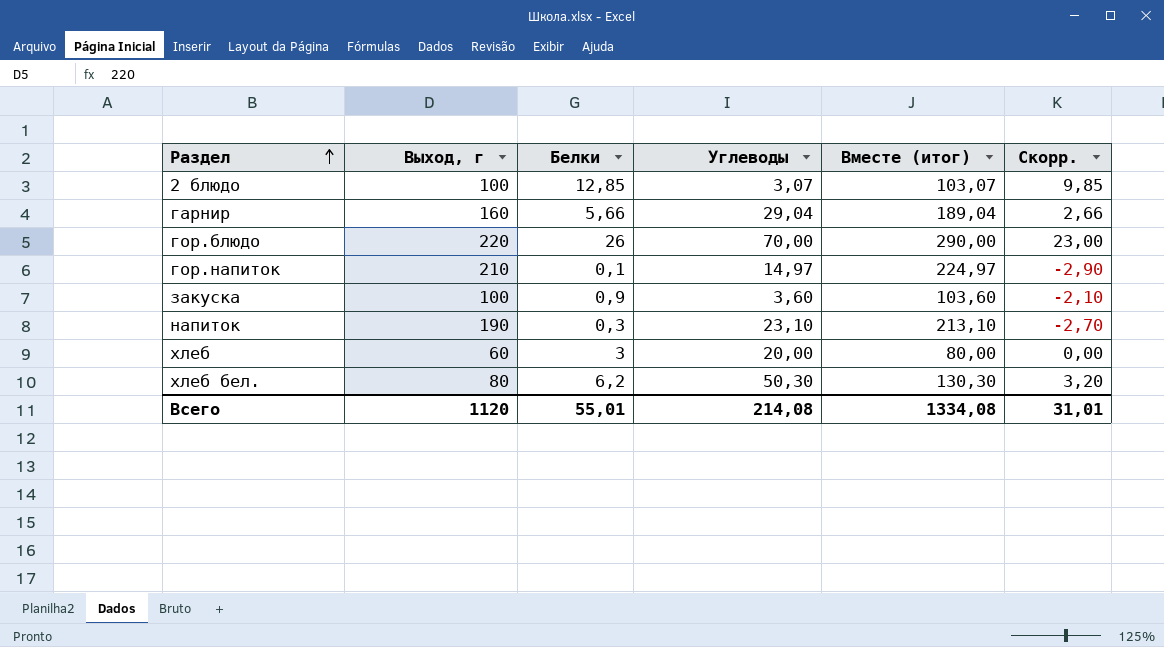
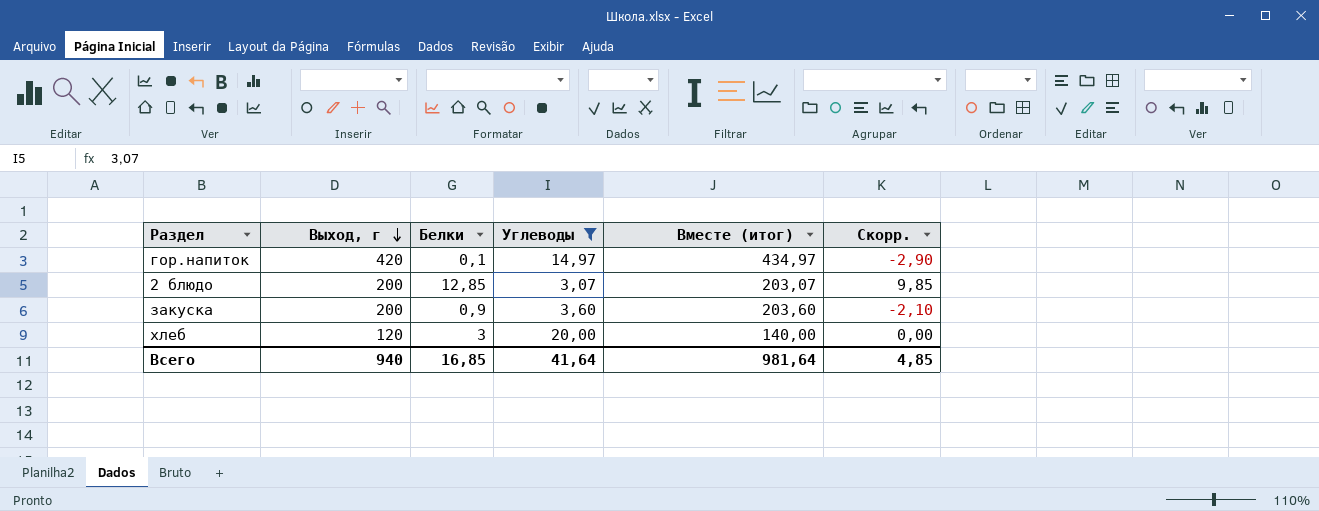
filter: none -> Углеводы <= 20,00
row order: Раздел ascending -> Выход, г descending
гор.напиток | Выход, г: 210 -> 420
гор.напиток | Вместе (итог): 224,97 -> 434,97
2 блюдо | Выход, г: 100 -> 200
2 блюдо | Вместе (итог): 103,07 -> 203,07
закуска | Выход, г: 100 -> 200
закуска | Вместе (итог): 103,60 -> 203,60
хлеб | Выход, г: 60 -> 120
хлеб | Вместе (итог): 80,00 -> 140,00
Всего | Выход, г: 1120 -> 940
Всего | Белки: 55,01 -> 16,85
Всего | Углеводы: 214,08 -> 41,64
Всего | Вместе (итог): 1334,08 -> 981,64
Всего | Скорр.: 31,01 -> 4,85

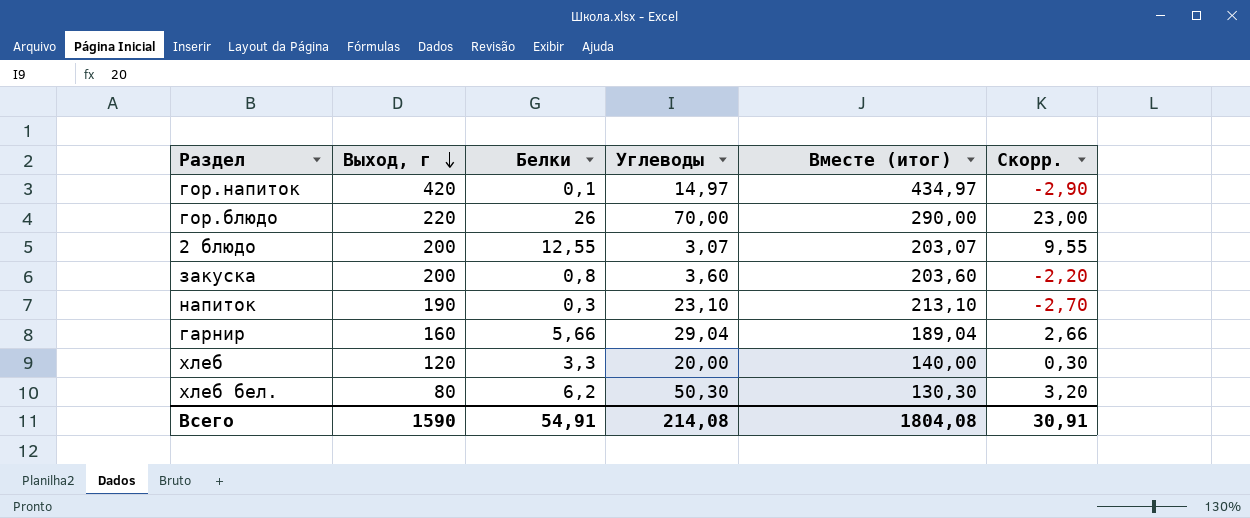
filter: Углеводы <= 20,00 -> none
2 блюдо | Белки: 12,85 -> 12,55
2 блюдо | Скорр.: 9,85 -> 9,55
закуска | Белки: 0,9 -> 0,8
закуска | Скорр.: -2,10 -> -2,20
хлеб | Белки: 3 -> 3,3
хлеб | Скорр.: 0,00 -> 0,30
Всего | Выход, г: 940 -> 1590
Всего | Белки: 16,85 -> 54,91
Всего | Углеводы: 41,64 -> 214,08
Всего | Вместе (итог): 981,64 -> 1804,08
Всего | Скорр.: 4,85 -> 30,91

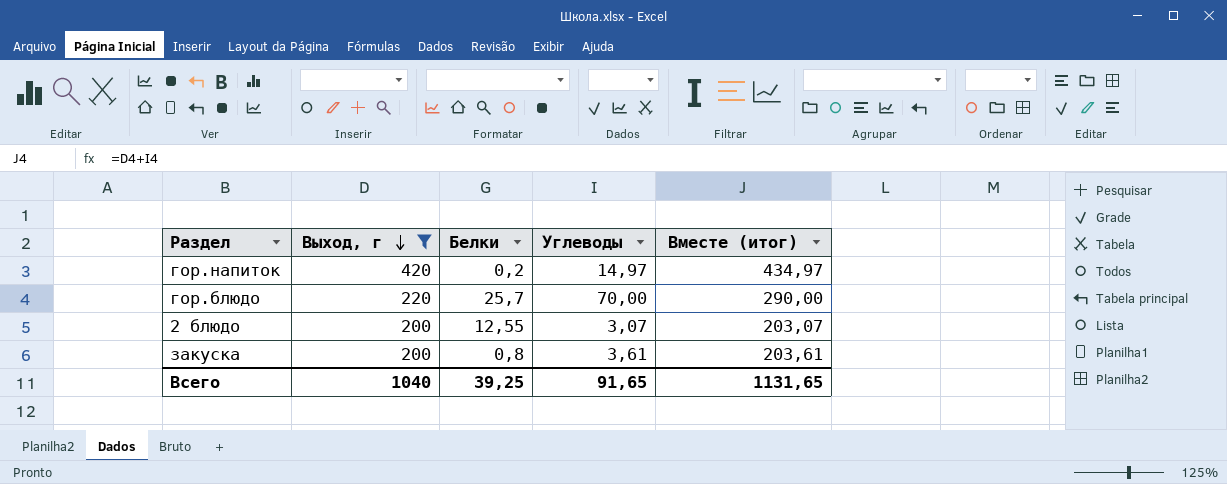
filter: none -> Выход, г >= 200
column Скорр. | formula: [Белки] - 3 -> none
гор.напиток | Белки: 0,1 -> 0,2
гор.блюдо | Белки: 26 -> 25,7
закуска | Углеводы: 3,60 -> 3,61
закуска | Вместе (итог): 203,60 -> 203,61
Всего | Выход, г: 1590 -> 1040
Всего | Белки: 54,91 -> 39,25
Всего | Углеводы: 214,08 -> 91,65
Всего | Вместе (итог): 1804,08 -> 1131,65

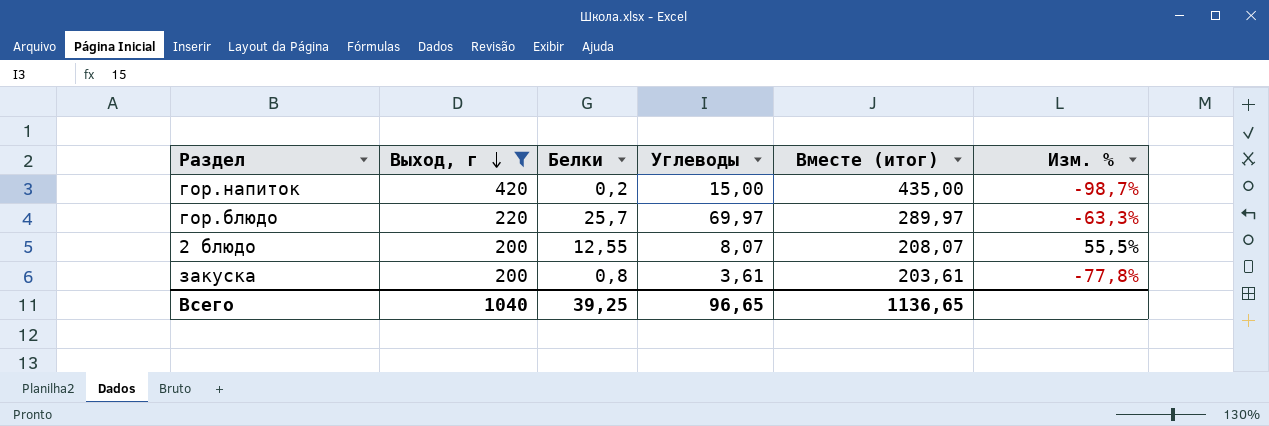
column Изм. % | formula: none -> ([Белки] - [Углеводы]) / [Углеводы]
гор.напиток | Углеводы: 14,97 -> 15,00
гор.напиток | Вместе (итог): 434,97 -> 435,00
гор.блюдо | Углеводы: 70,00 -> 69,97
гор.блюдо | Вместе (итог): 290,00 -> 289,97
2 блюдо | Углеводы: 3,07 -> 8,07
2 блюдо | Вместе (итог): 203,07 -> 208,07
Всего | Углеводы: 91,65 -> 96,65
Всего | Вместе (итог): 1131,65 -> 1136,65

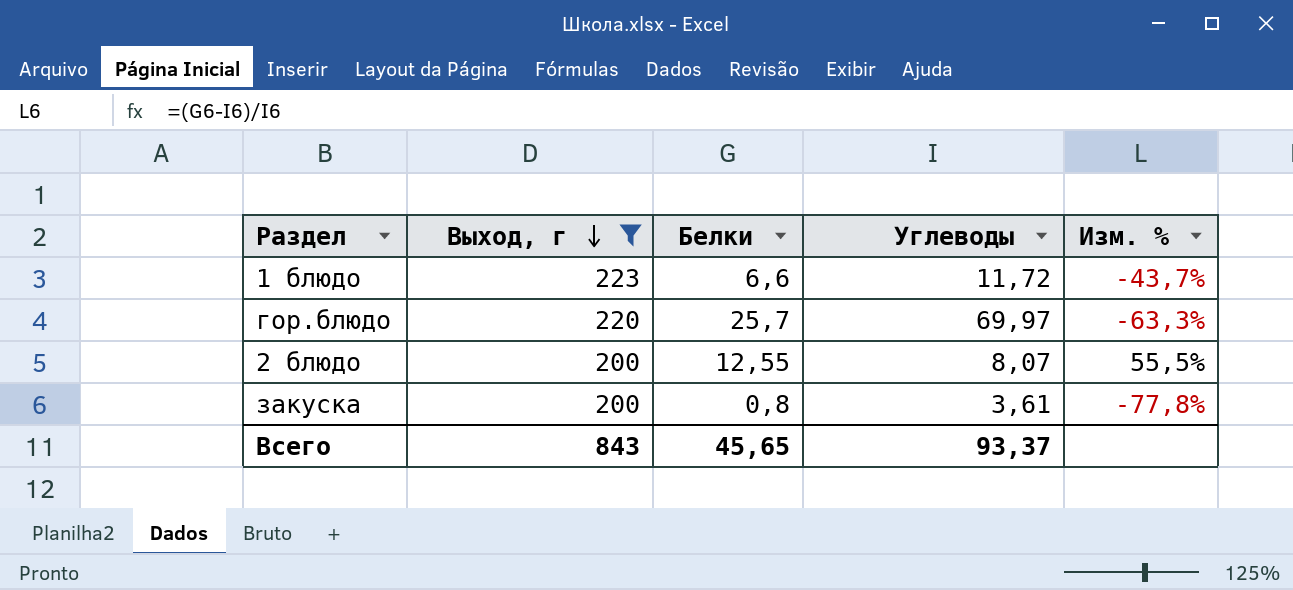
column Вместе (итог) | formula: [Выход, г] + [Углеводы] -> none
row гор.напиток: 420 | 0,2 | 15,00 | 435,00 | -98,7% -> none
row 1 блюдо: none -> 223 | 6,6 | 11,72 | -43,7%
Всего | Выход, г: 1040 -> 843
Всего | Белки: 39,25 -> 45,65
Всего | Углеводы: 96,65 -> 93,37

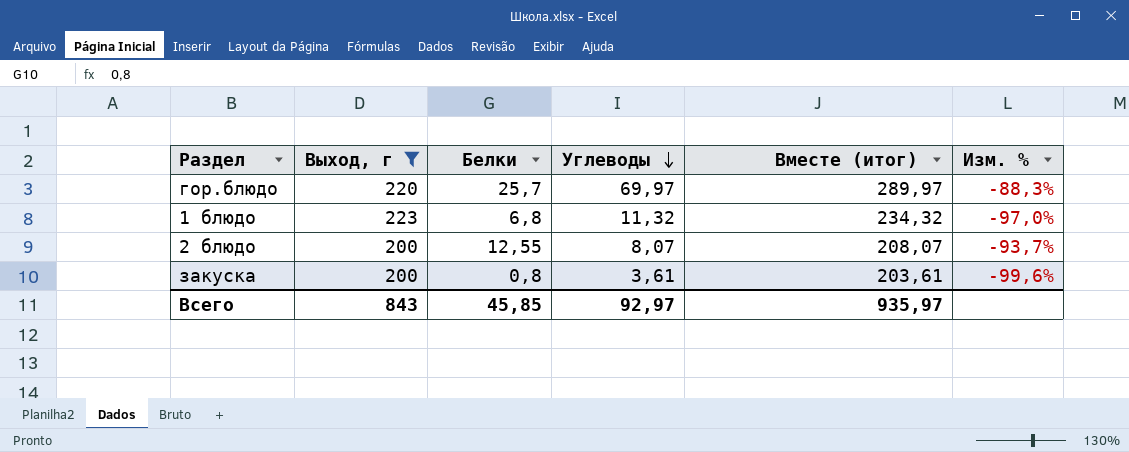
row order: Выход, г descending -> Углеводы descending
column Вместе (итог) | formula: none -> [Выход, г] + [Углеводы]
column Изм. % | formula: ([Белки] - [Углеводы]) / [Углеводы] -> ([Белки] - [Выход, г]) / [Выход, г]
1 блюдо | Белки: 6,6 -> 6,8
1 блюдо | Углеводы: 11,72 -> 11,32
Всего | Белки: 45,65 -> 45,85
Всего | Углеводы: 93,37 -> 92,97

